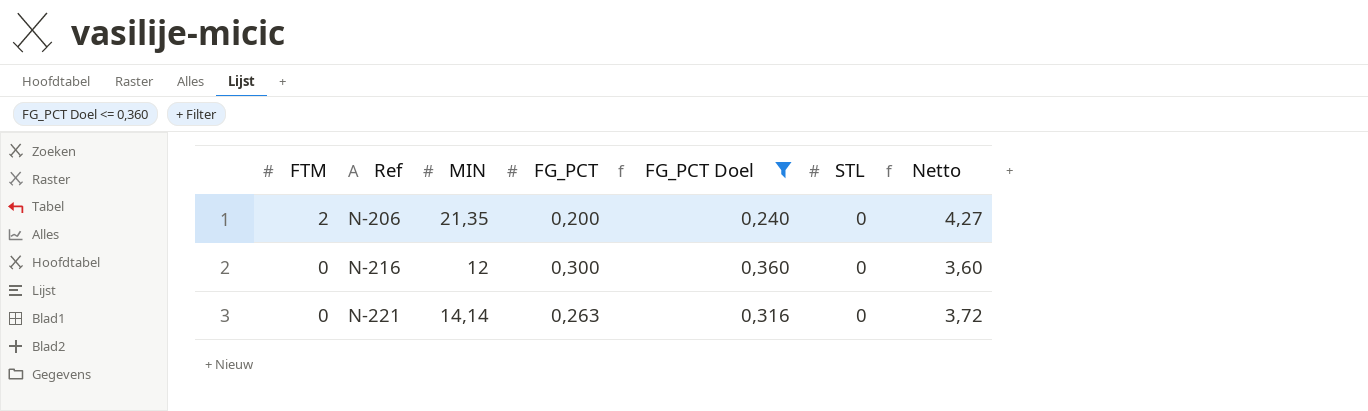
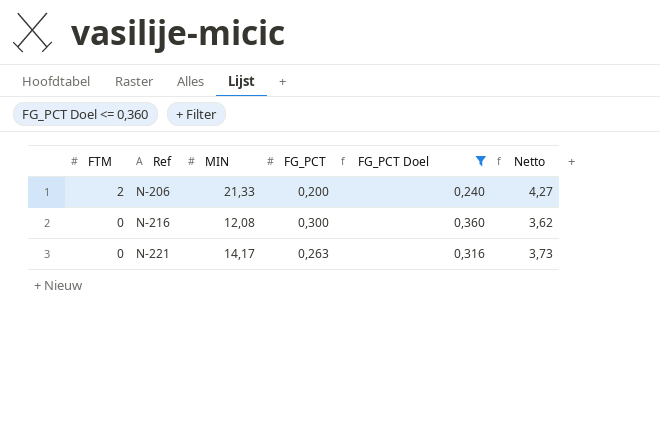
column STL | position: 6 -> none
N-206 | MIN: 21,35 -> 21,33
N-216 | MIN: 12 -> 12,08
N-216 | Netto: 3,60 -> 3,62
N-221 | MIN: 14,14 -> 14,17
N-221 | Netto: 3,72 -> 3,73

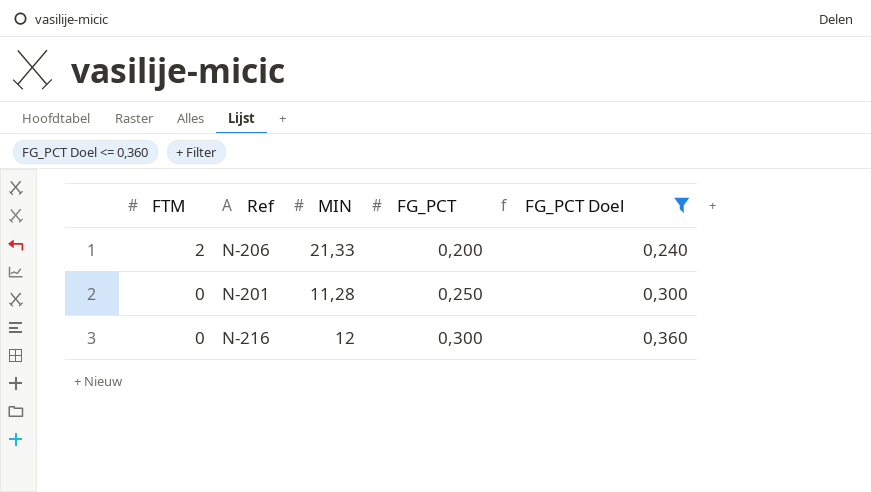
column Netto | formula: [MIN] * [FG_PCT] -> none
row N-221: 0 | 14,17 | 0,263 | 0,316 | 3,73 -> none
row N-201: none -> 0 | 11,28 | 0,250 | 0,300
N-216 | MIN: 12,08 -> 12

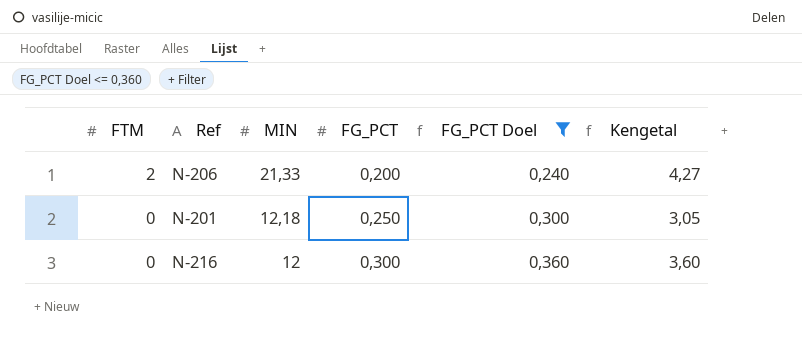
column Kengetal | formula: none -> [MIN] * [FG_PCT]
N-201 | MIN: 11,28 -> 12,18

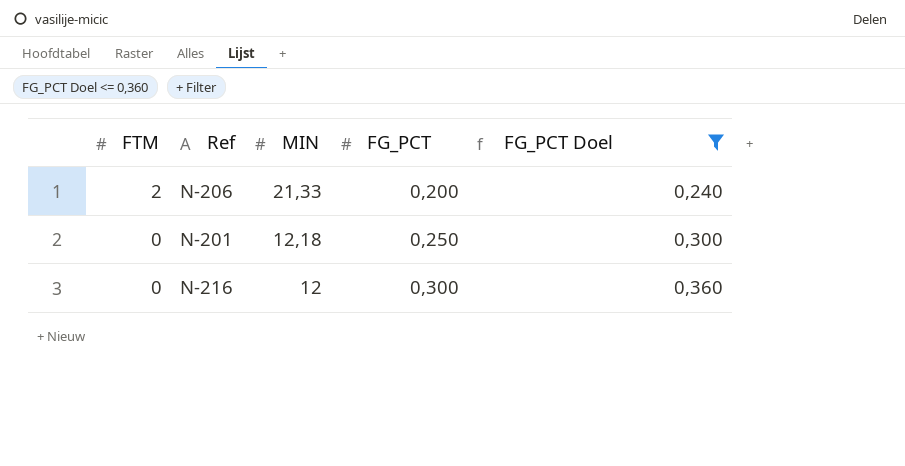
column Kengetal | formula: [MIN] * [FG_PCT] -> none

